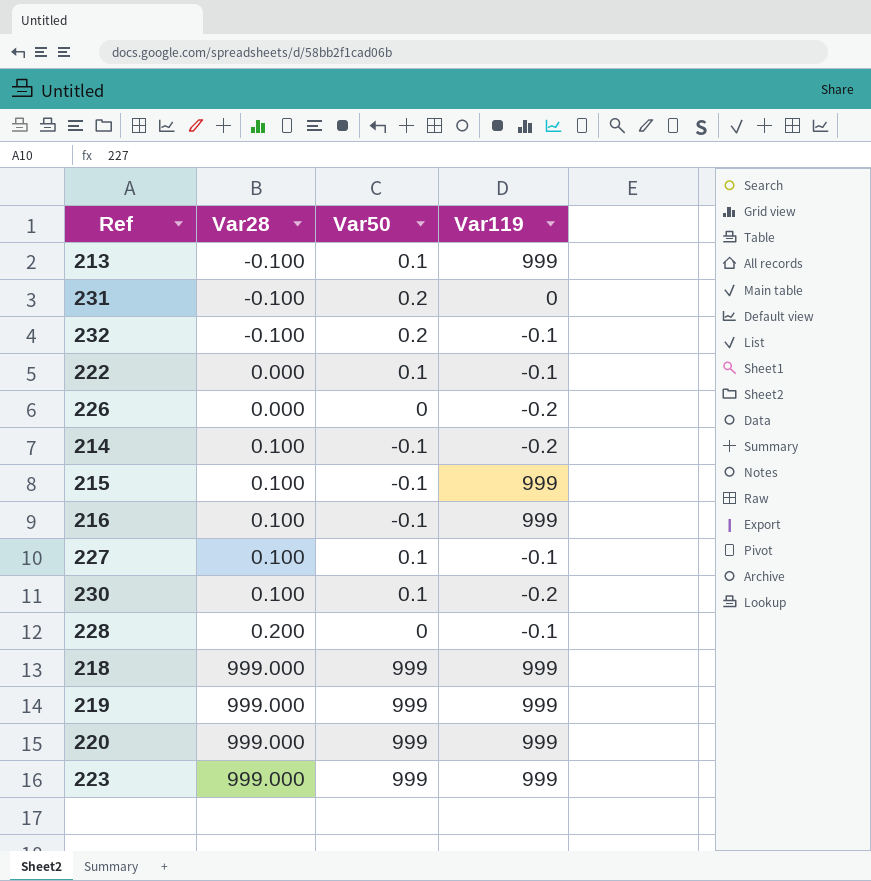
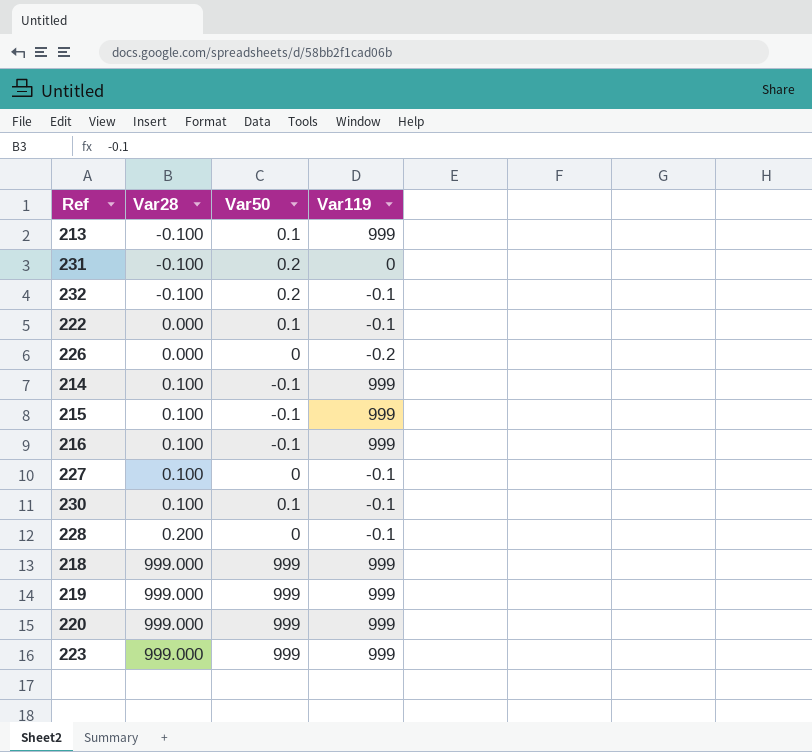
214 | Var119: -0.2 -> 999
227 | Var50: 0.1 -> 0
230 | Var119: -0.2 -> -0.1

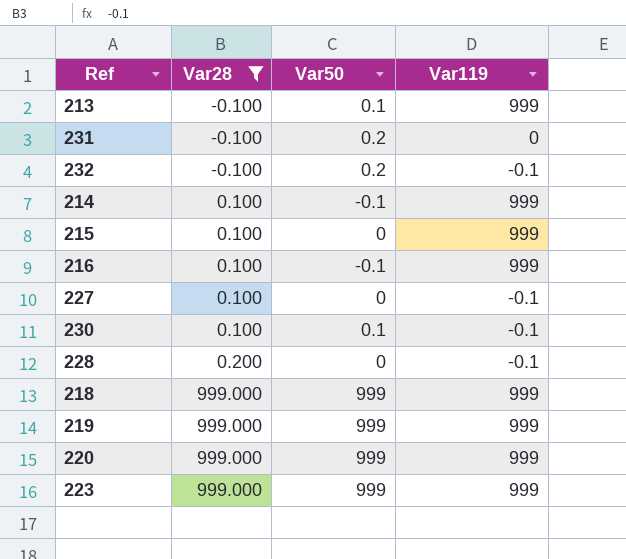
filter: none -> Var28 != 0.000
215 | Var50: -0.1 -> 0

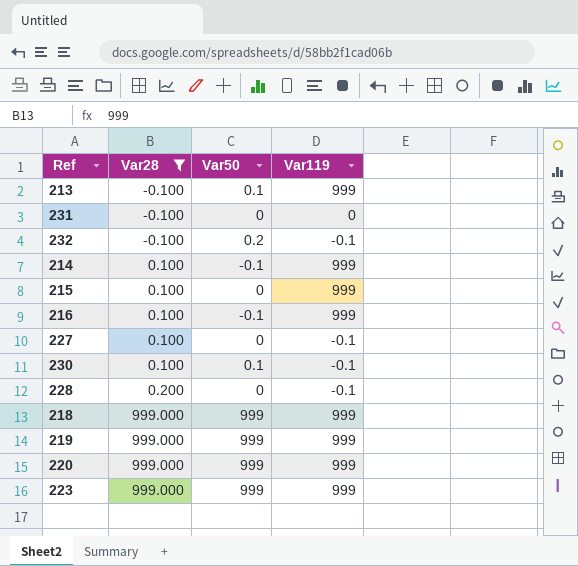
231 | Var50: 0.2 -> 0

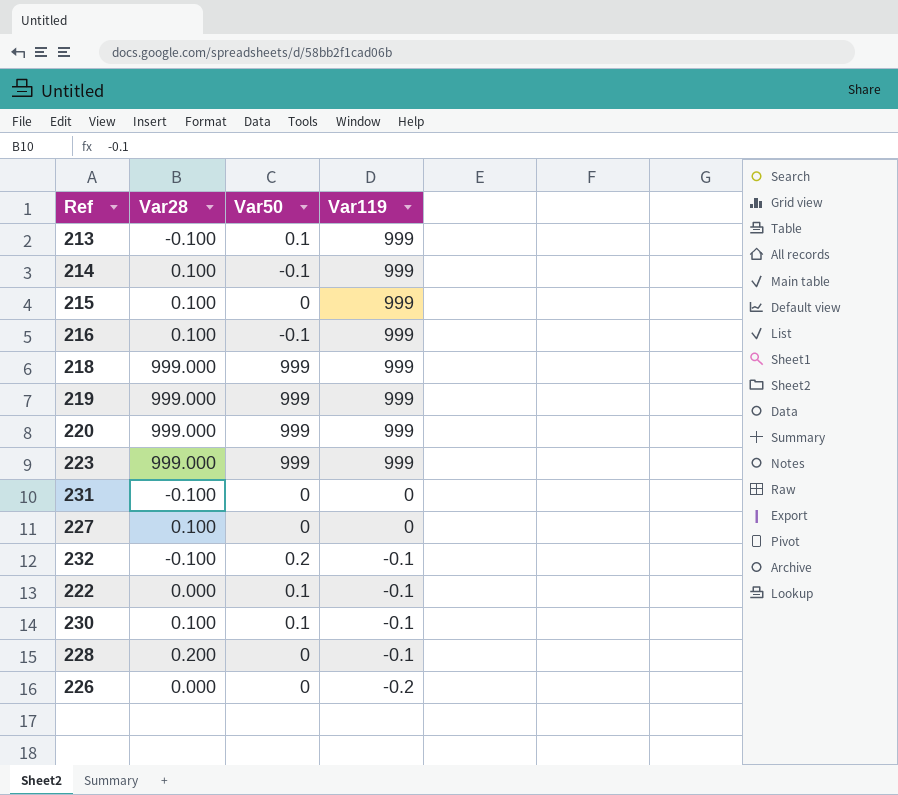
filter: Var28 != 0.000 -> none
row order: Var28 ascending -> Var119 descending
227 | Var119: -0.1 -> 0

